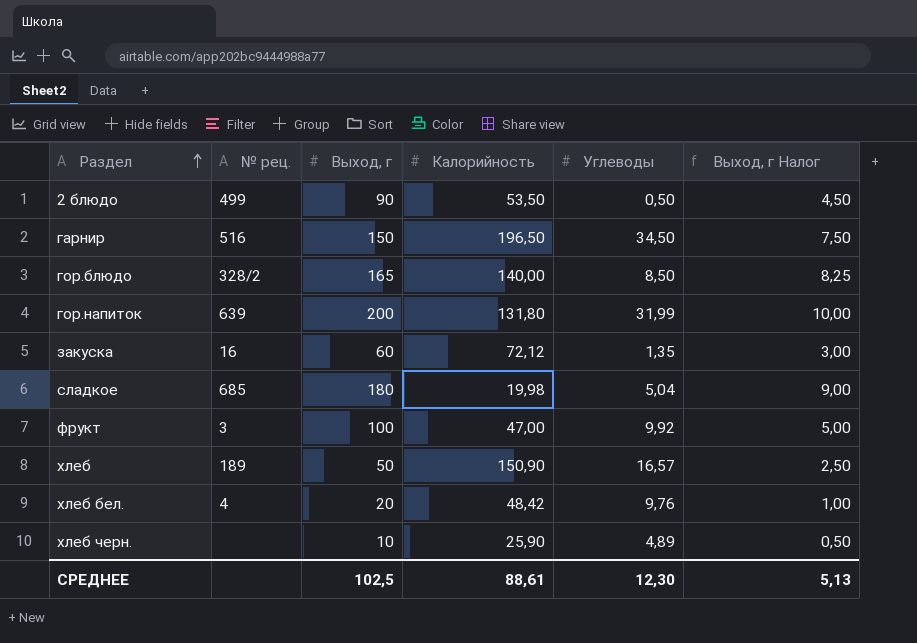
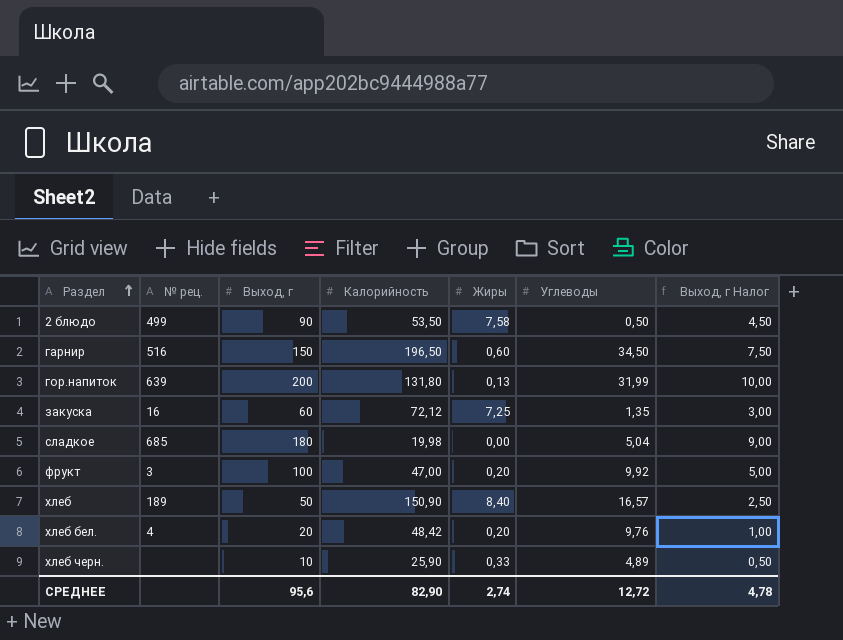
column Жиры | position: none -> 5
row гор.блюдо: 328/2 | 165 | 140,00 | 8,50 | 8,25 -> none
СРЕДНЕЕ | Выход, г: 102,5 -> 95,6
СРЕДНЕЕ | Калорийность: 88,61 -> 82,90
СРЕДНЕЕ | Углеводы: 12,30 -> 12,72
СРЕДНЕЕ | Выход, г Налог: 5,13 -> 4,78

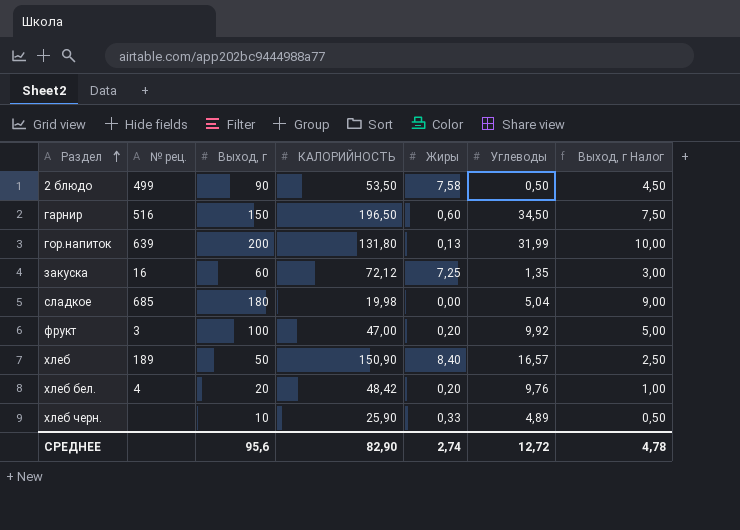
column name: Калорийность -> КАЛОРИЙНОСТЬ

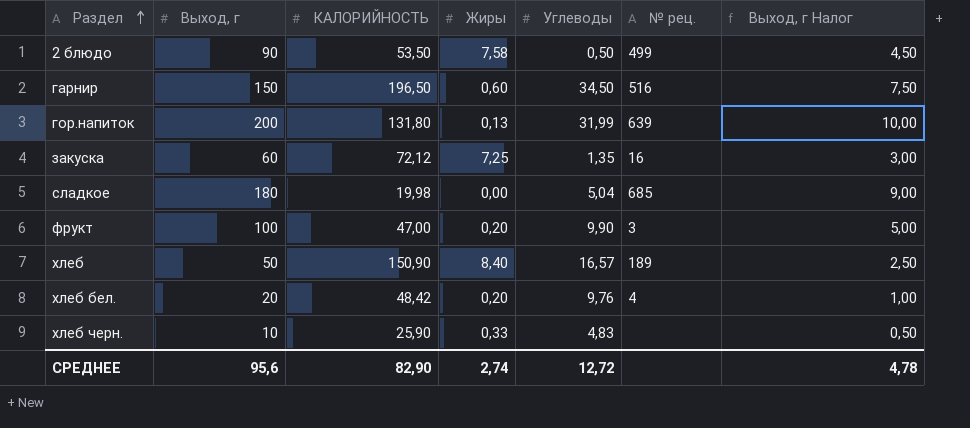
column № рец. | position: 2 -> 6
фрукт | Углеводы: 9,92 -> 9,90
хлеб черн. | Углеводы: 4,89 -> 4,83

